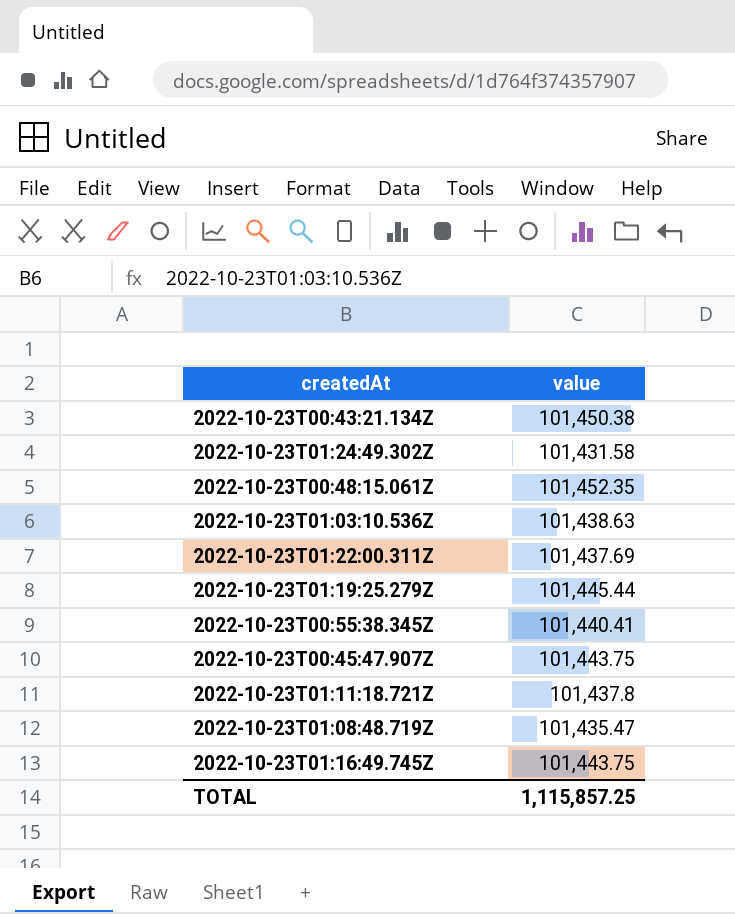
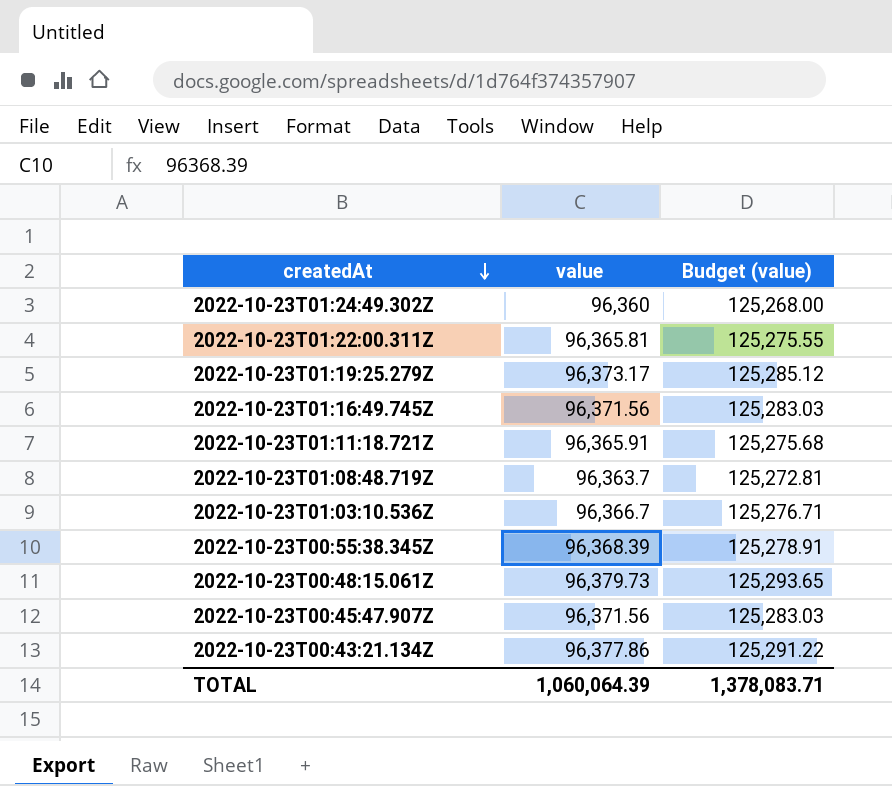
row order: none -> createdAt descending
column Budget (value) | formula: none -> [value] * 1.3
2022-10-23T01:24:49.302Z | value: 101,431.58 -> 96,360
2022-10-23T01:22:00.311Z | value: 101,437.69 -> 96,365.81
2022-10-23T01:19:25.279Z | value: 101,445.44 -> 96,373.17
2022-10-23T01:16:49.745Z | value: 101,443.75 -> 96,371.56
2022-10-23T01:11:18.721Z | value: 101,437.8 -> 96,365.91
2022-10-23T01:08:48.719Z | value: 101,435.47 -> 96,363.7
2022-10-23T01:03:10.536Z | value: 101,438.63 -> 96,366.7
2022-10-23T00:55:38.345Z | value: 101,440.41 -> 96,368.39
2022-10-23T00:48:15.061Z | value: 101,452.35 -> 96,379.73
2022-10-23T00:45:47.907Z | value: 101,443.75 -> 96,371.56
2022-10-23T00:43:21.134Z | value: 101,450.38 -> 96,377.86
TOTAL | value: 1,115,857.25 -> 1,060,064.39

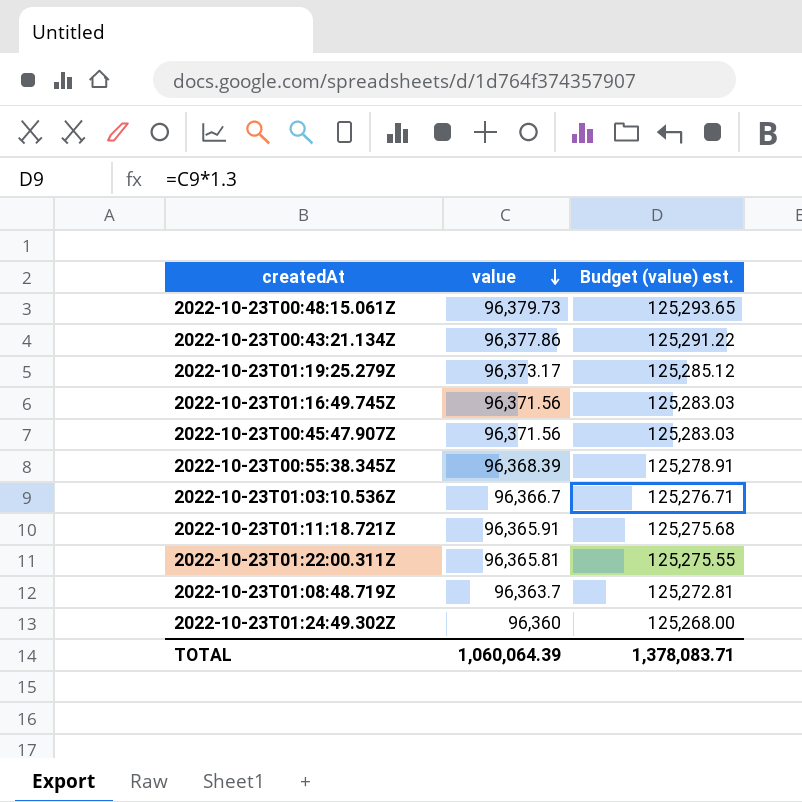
row order: createdAt descending -> value descending
column name: Budget (value) -> Budget (value) est.

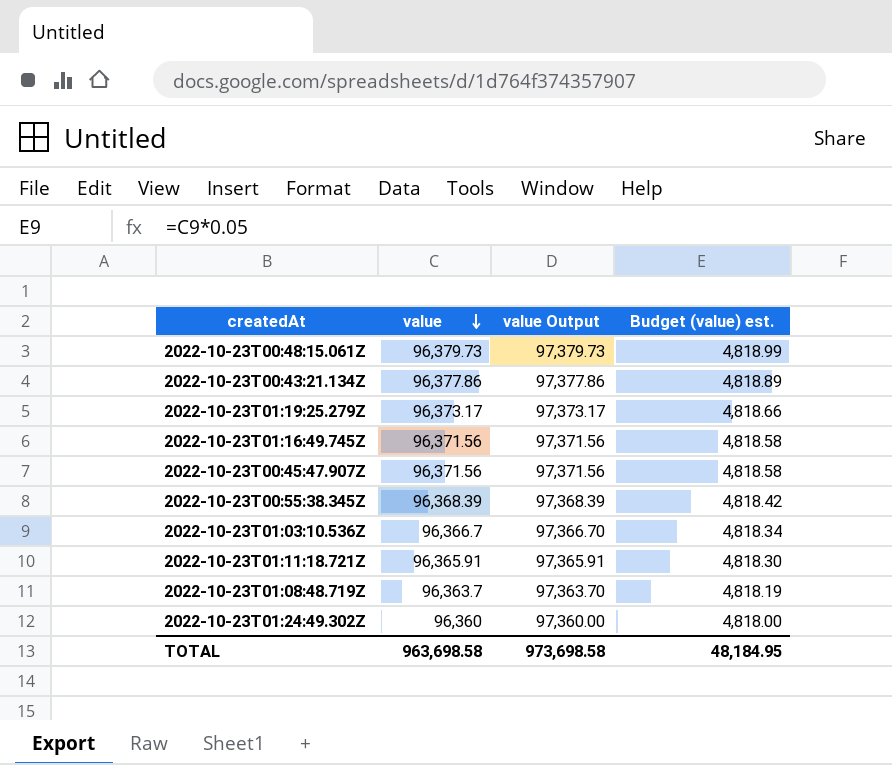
column value Output | formula: none -> [value] + 1000
column Budget (value) est. | formula: [value] * 1.3 -> [value] * 0.05
row 2022-10-23T01:22:00.311Z: 96,365.81 | 125,275.55 -> none
TOTAL | value: 1,060,064.39 -> 963,698.58
TOTAL | Budget (value) est.: 1,378,083.71 -> 48,184.95

